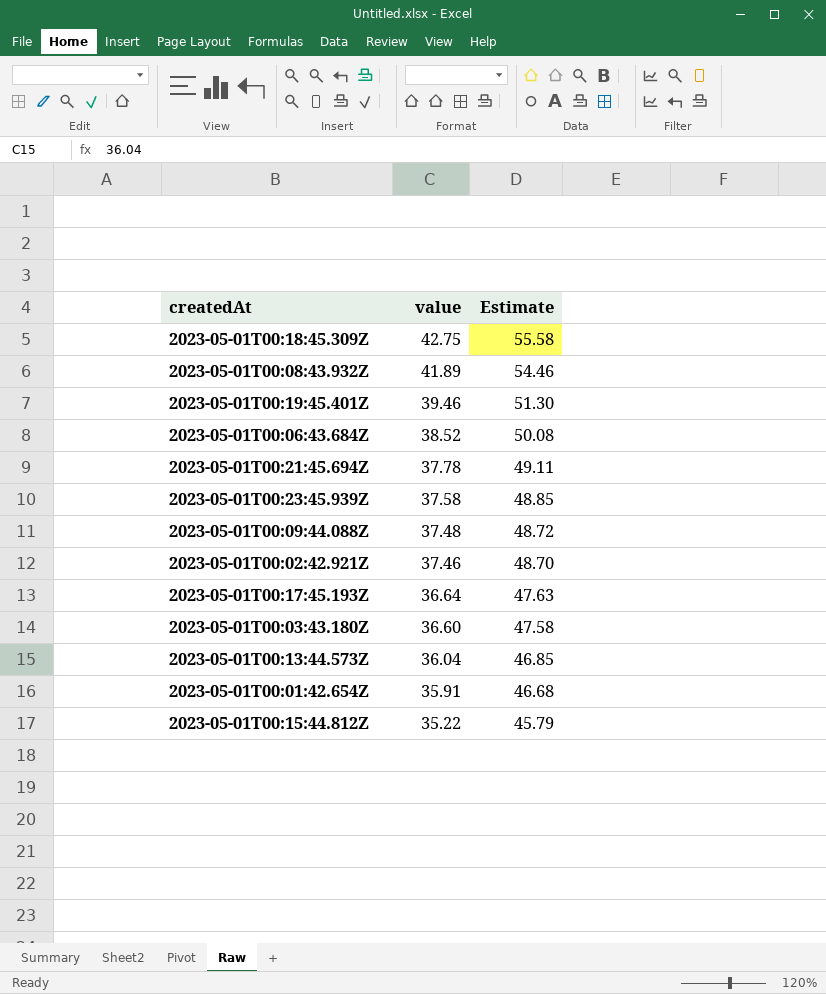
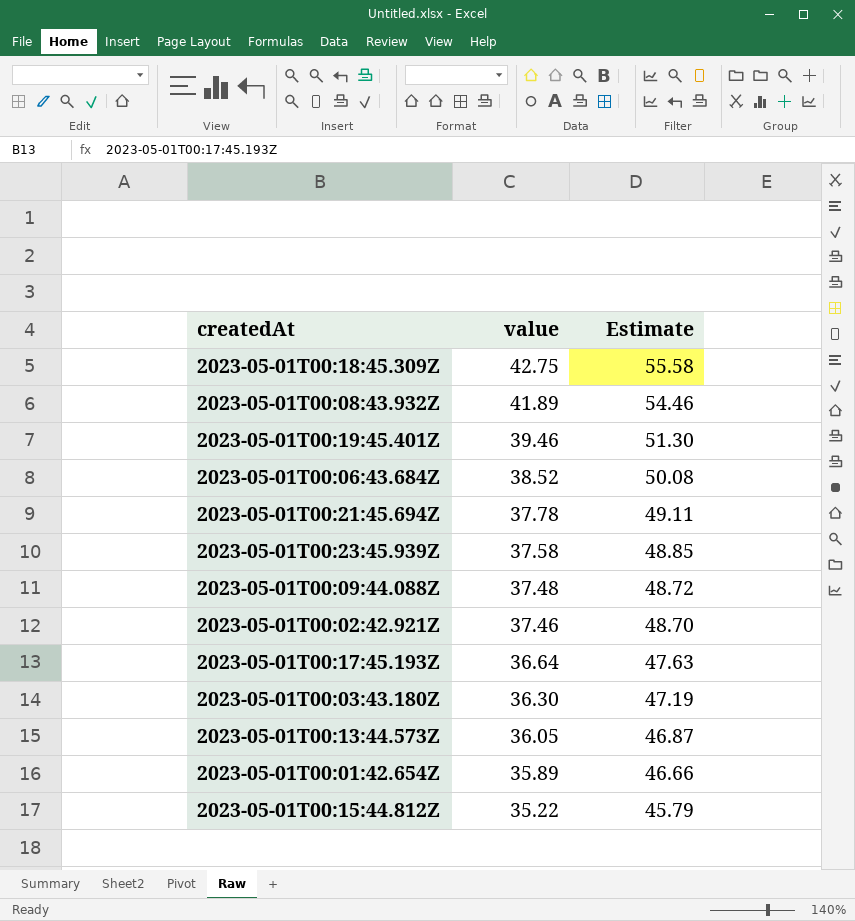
2023-05-01T00:03:43.180Z | value: 36.60 -> 36.30
2023-05-01T00:03:43.180Z | Estimate: 47.58 -> 47.19
2023-05-01T00:13:44.573Z | value: 36.04 -> 36.05
2023-05-01T00:13:44.573Z | Estimate: 46.85 -> 46.87
2023-05-01T00:01:42.654Z | value: 35.91 -> 35.89
2023-05-01T00:01:42.654Z | Estimate: 46.68 -> 46.66

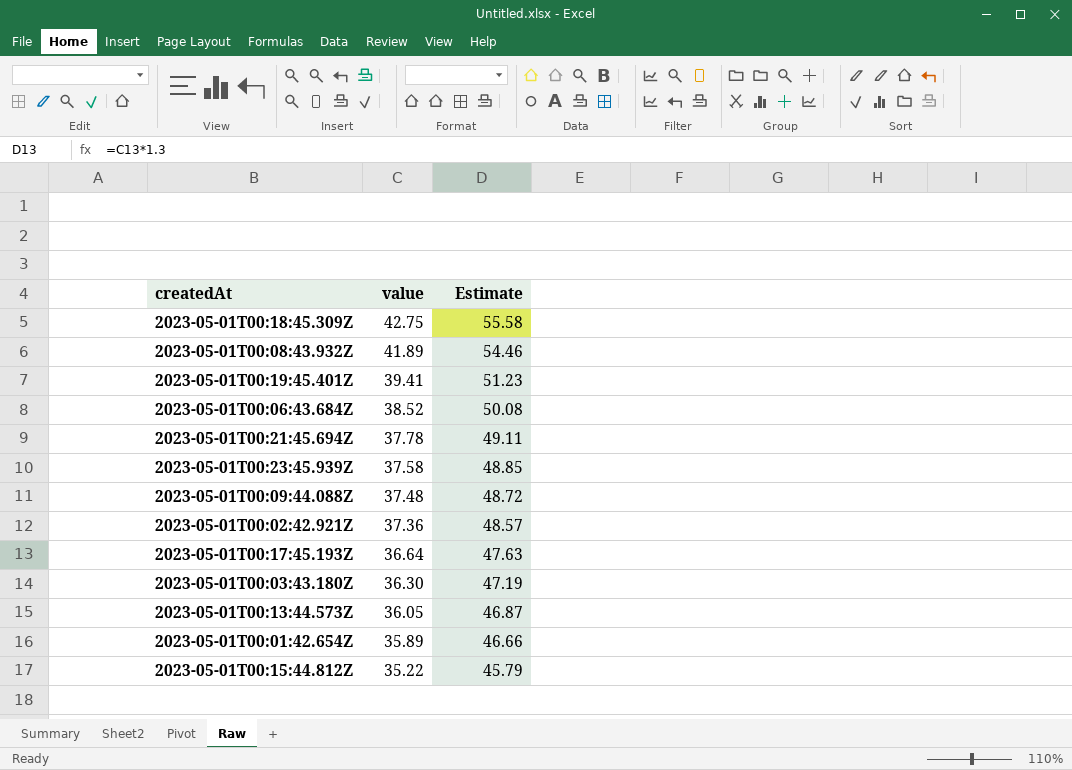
2023-05-01T00:19:45.401Z | value: 39.46 -> 39.41
2023-05-01T00:19:45.401Z | Estimate: 51.30 -> 51.23
2023-05-01T00:02:42.921Z | value: 37.46 -> 37.36
2023-05-01T00:02:42.921Z | Estimate: 48.70 -> 48.57

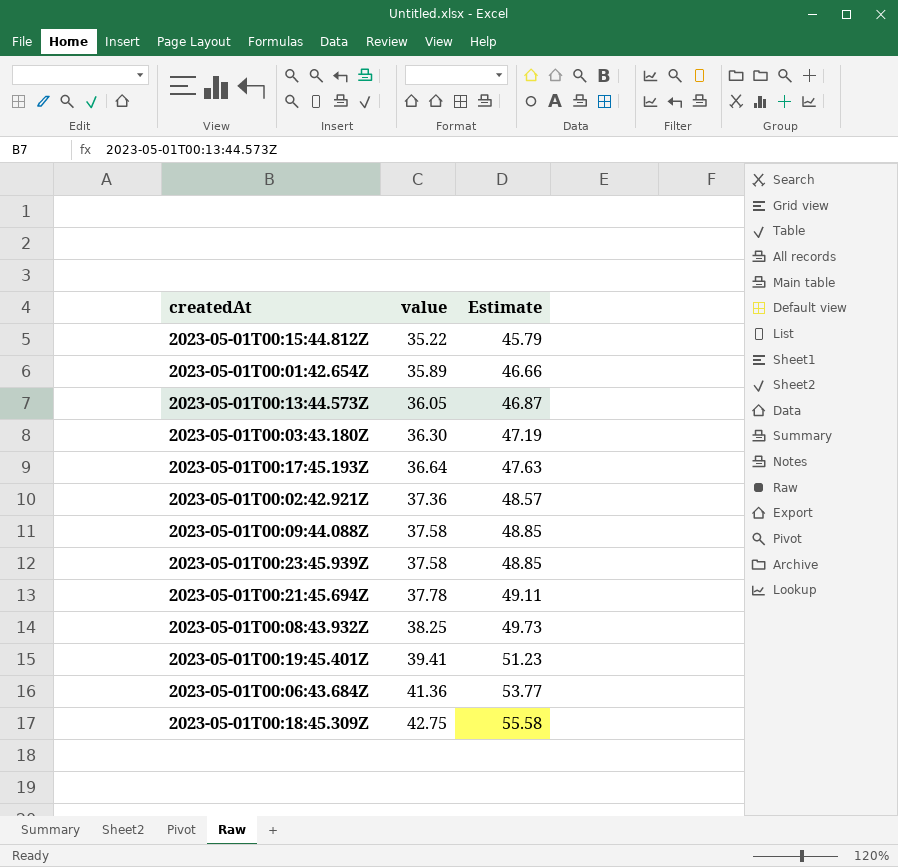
row order: value descending -> value ascending
2023-05-01T00:09:44.088Z | value: 37.48 -> 37.58
2023-05-01T00:09:44.088Z | Estimate: 48.72 -> 48.85
2023-05-01T00:08:43.932Z | value: 41.89 -> 38.25
2023-05-01T00:08:43.932Z | Estimate: 54.46 -> 49.73
2023-05-01T00:06:43.684Z | value: 38.52 -> 41.36
2023-05-01T00:06:43.684Z | Estimate: 50.08 -> 53.77

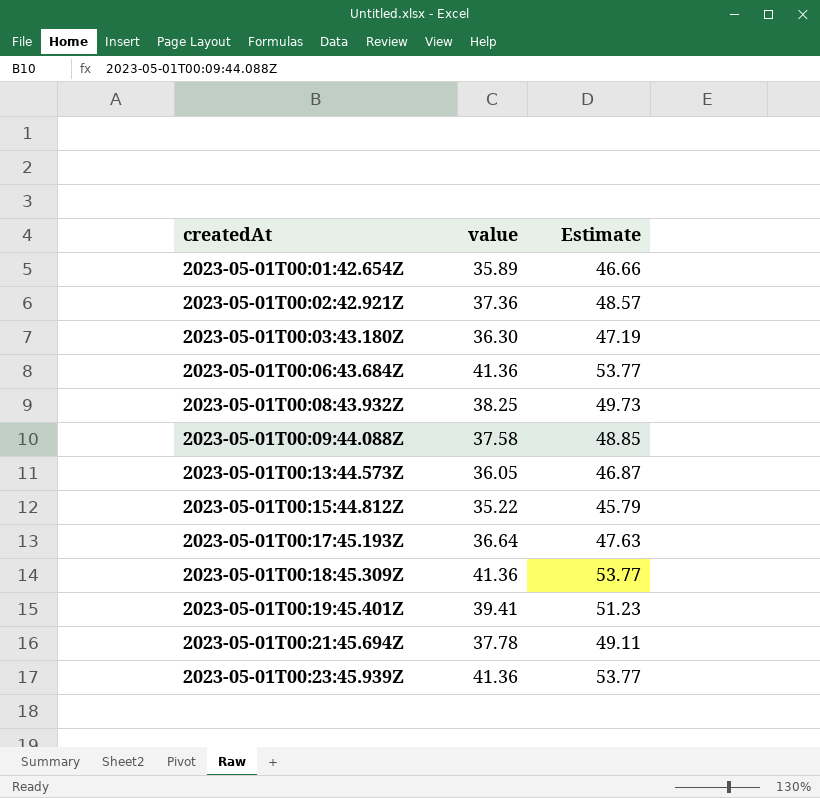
row order: value ascending -> createdAt ascending
2023-05-01T00:18:45.309Z | value: 42.75 -> 41.36
2023-05-01T00:18:45.309Z | Estimate: 55.58 -> 53.77
2023-05-01T00:23:45.939Z | value: 37.58 -> 41.36
2023-05-01T00:23:45.939Z | Estimate: 48.85 -> 53.77

